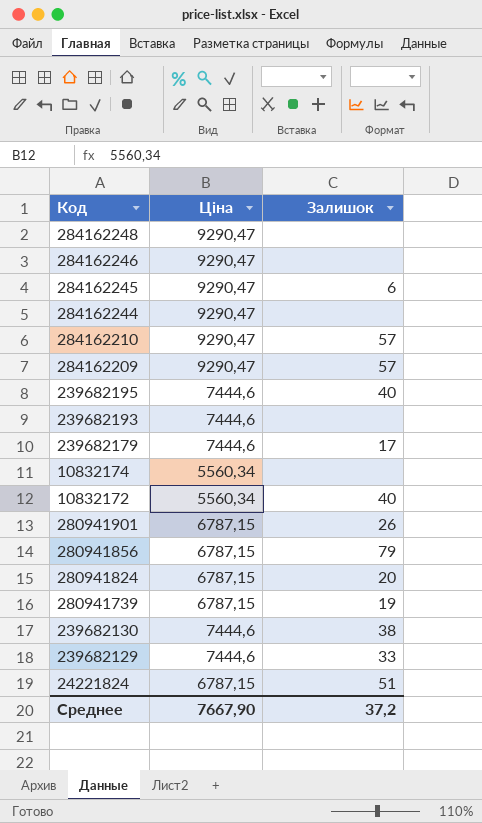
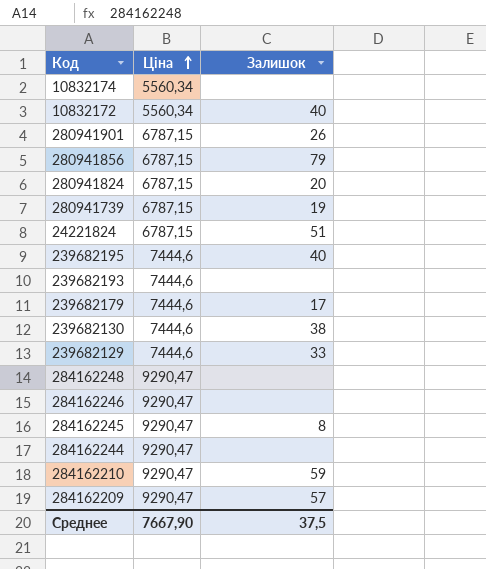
row order: none -> Ціна ascending
284162245 | Залишок: 6 -> 8
284162210 | Залишок: 57 -> 59
Среднее | Залишок: 37,2 -> 37,5

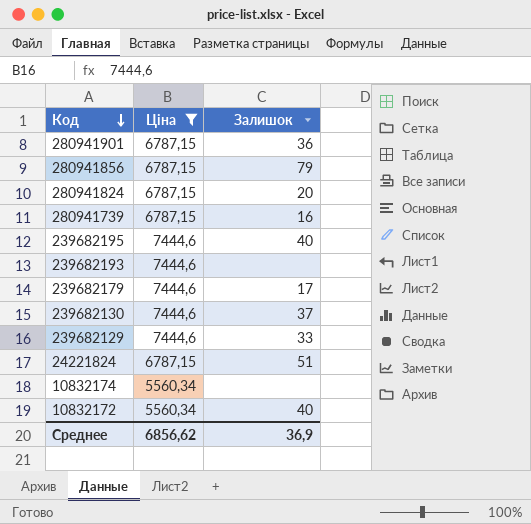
filter: none -> Ціна != 9290,47
row order: Ціна ascending -> Код descending
280941901 | Залишок: 26 -> 36
280941739 | Залишок: 19 -> 16
239682130 | Залишок: 38 -> 37
Среднее | Ціна: 7667,90 -> 6856,62
Среднее | Залишок: 37,5 -> 36,9

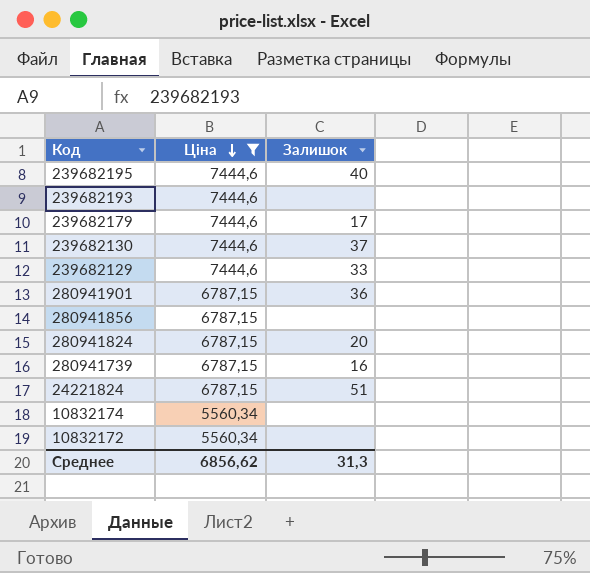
row order: Код descending -> Ціна descending
280941856 | Залишок: 79 -> none
10832172 | Залишок: 40 -> none
Среднее | Залишок: 36,9 -> 31,3

